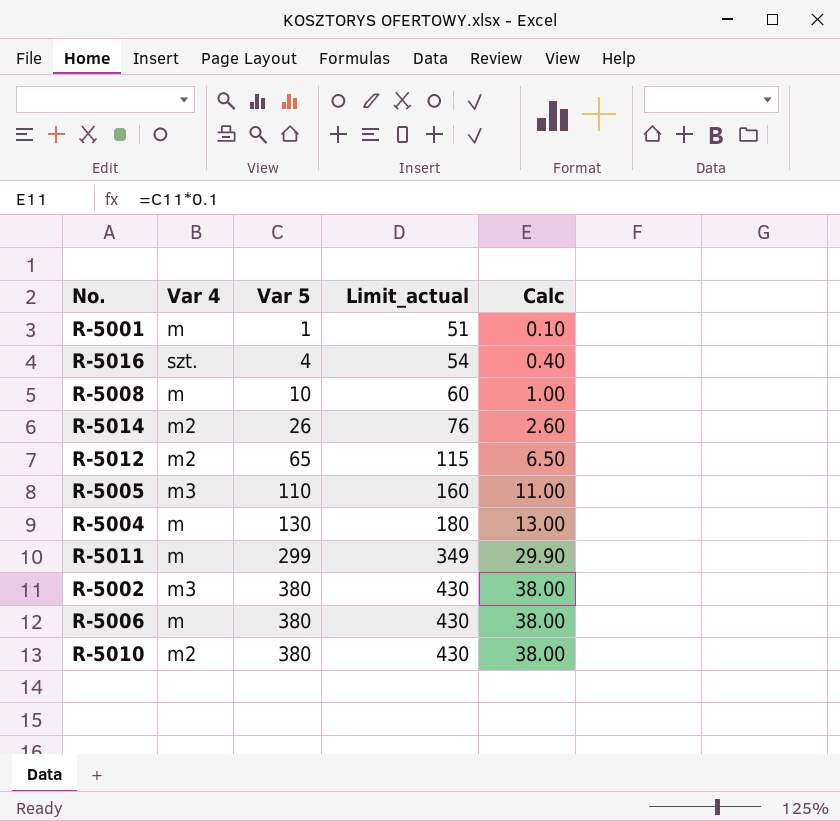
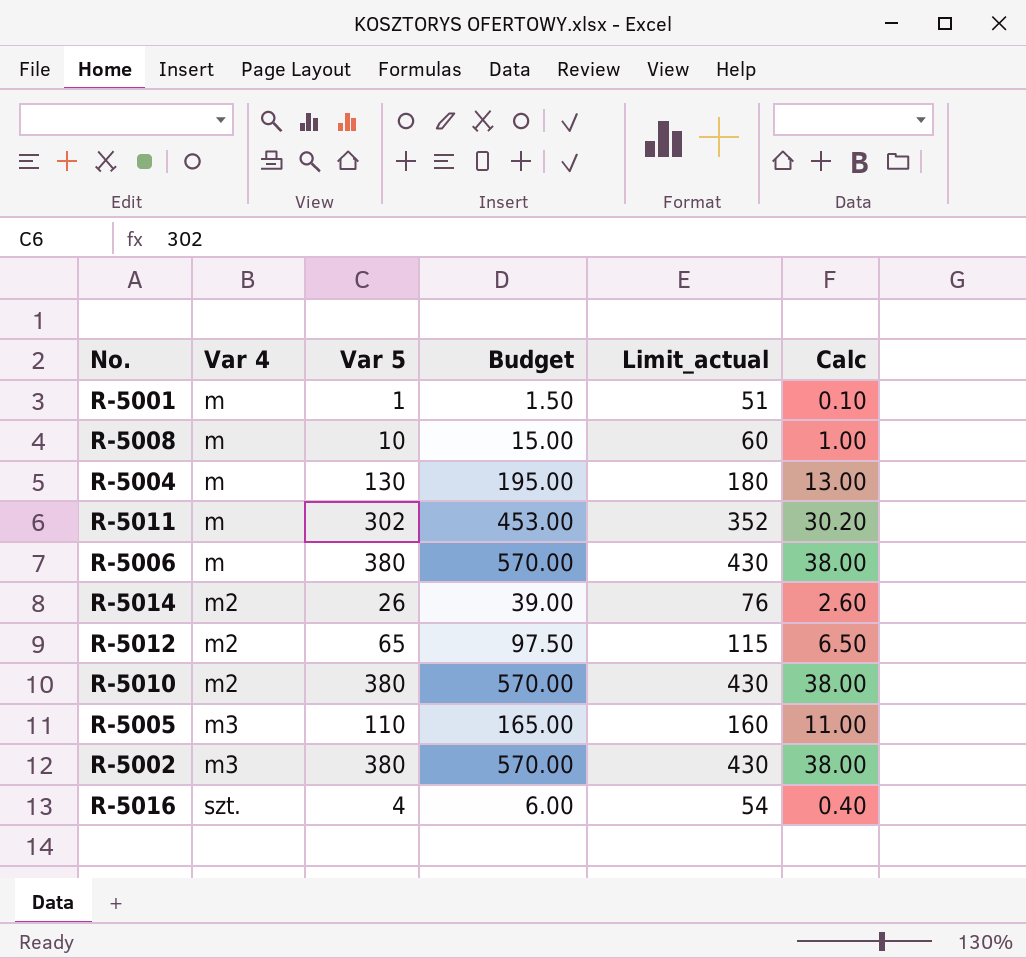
row order: Var 5 ascending -> Var 4 ascending
column Budget | formula: none -> [Var 5] * 1.5
R-5011 | Var 5: 299 -> 302
R-5011 | Limit_actual: 349 -> 352
R-5011 | Calc: 29.90 -> 30.20

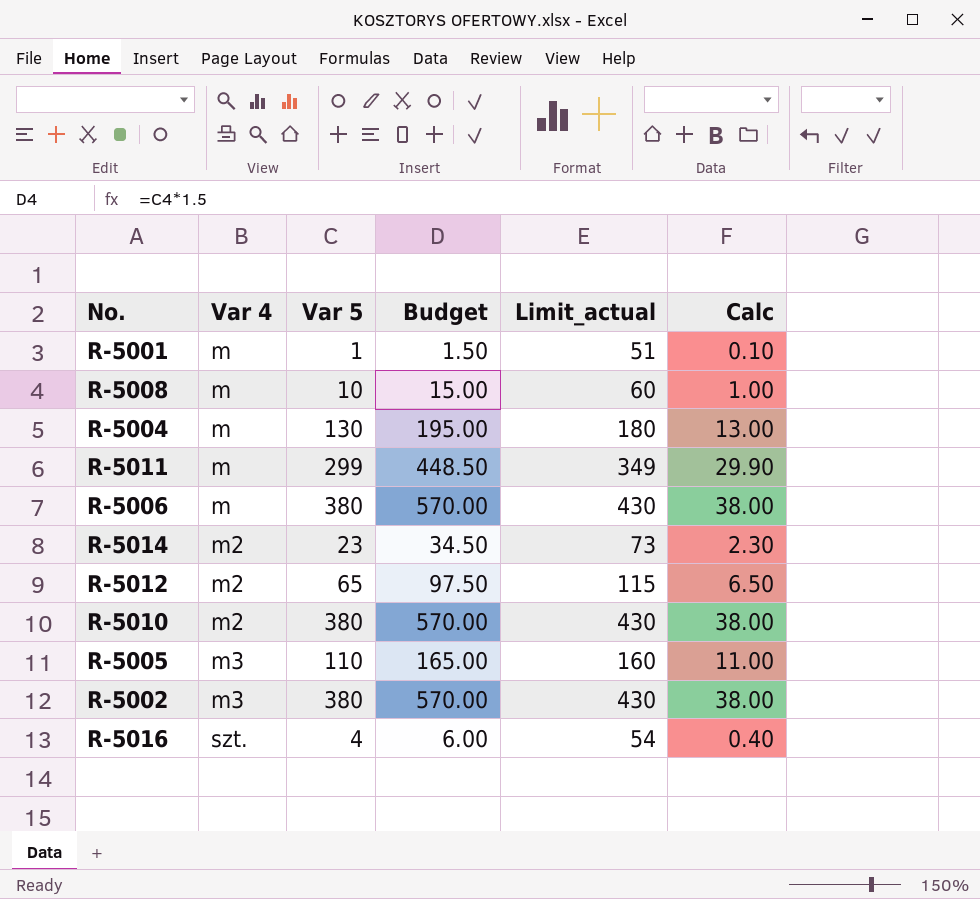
R-5011 | Var 5: 302 -> 299
R-5011 | Budget: 453.00 -> 448.50
R-5011 | Limit_actual: 352 -> 349
R-5011 | Calc: 30.20 -> 29.90
R-5014 | Var 5: 26 -> 23
R-5014 | Budget: 39.00 -> 34.50
R-5014 | Limit_actual: 76 -> 73
R-5014 | Calc: 2.60 -> 2.30

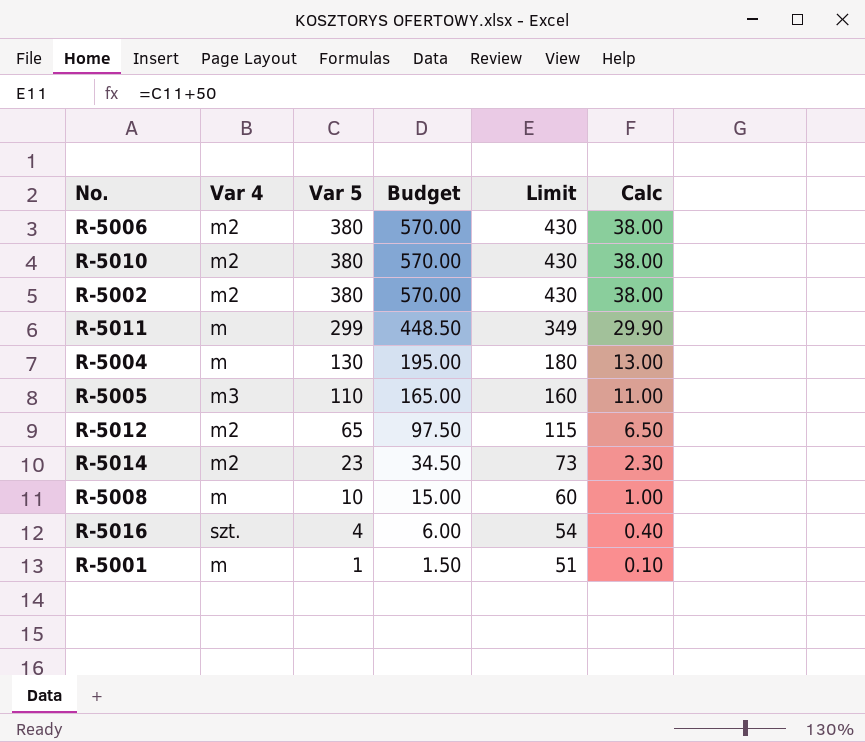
row order: Var 4 ascending -> Var 5 descending
column name: Limit_actual -> Limit
R-5006 | Var 4: m -> m2
R-5002 | Var 4: m3 -> m2

